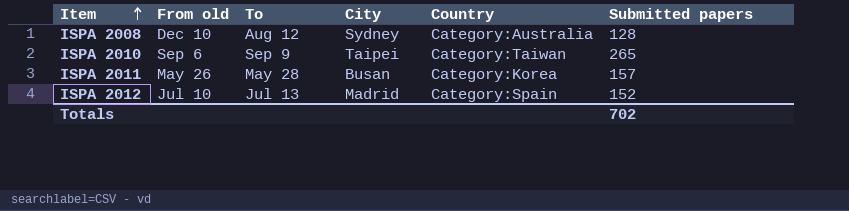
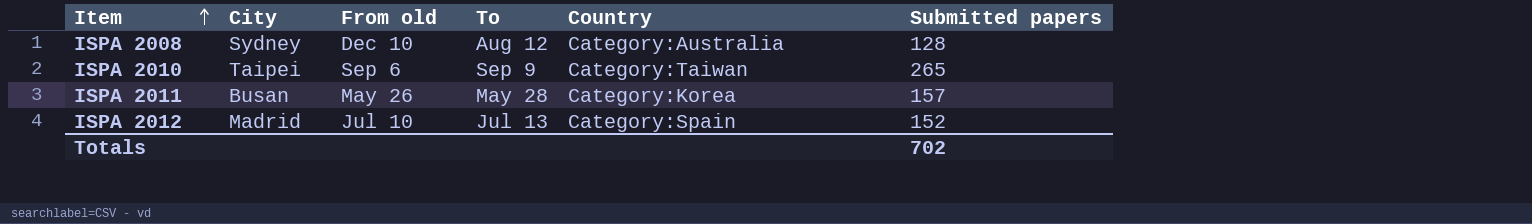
column City | position: 4 -> 2

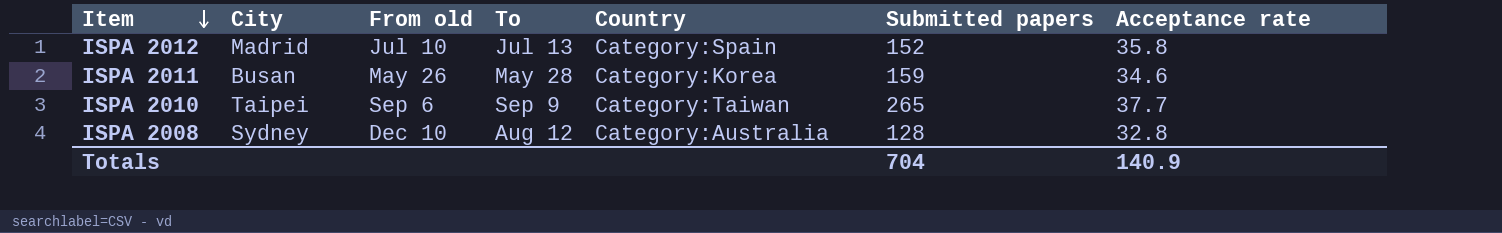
row order: Item ascending -> Item descending
column Acceptance rate | position: none -> 7
ISPA 2011 | Submitted papers: 157 -> 159
Totals | Submitted papers: 702 -> 704

